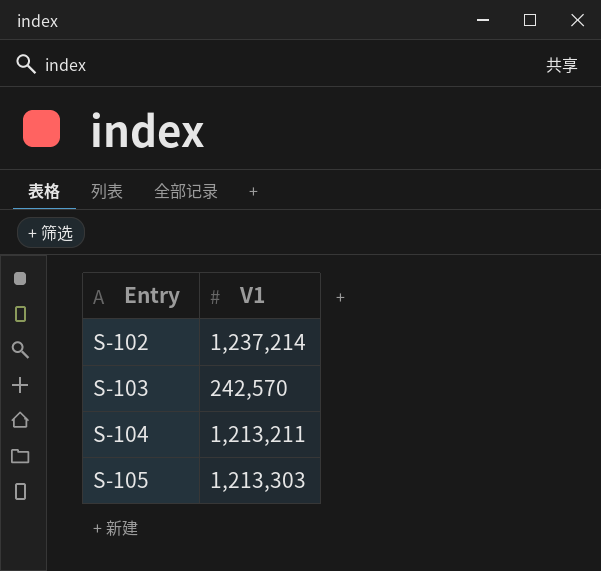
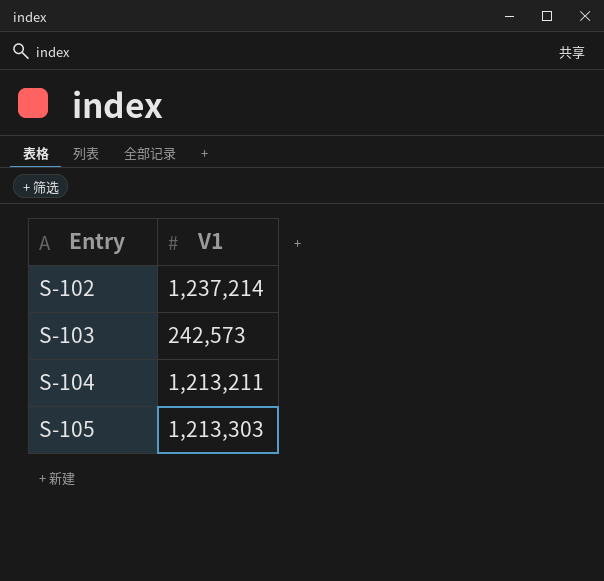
S-103 | V1: 242,570 -> 242,573

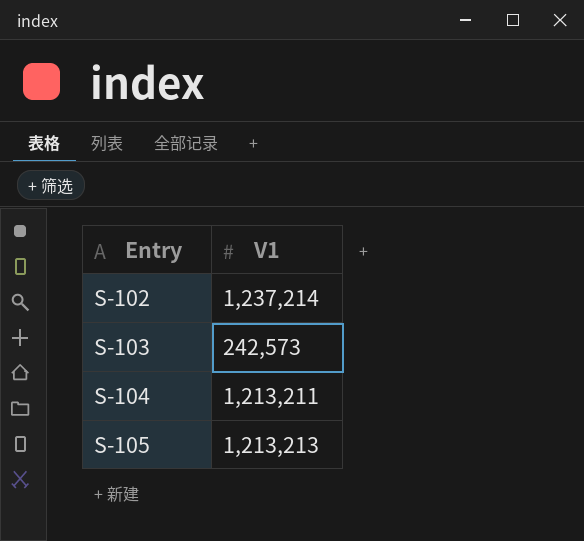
S-105 | V1: 1,213,303 -> 1,213,213

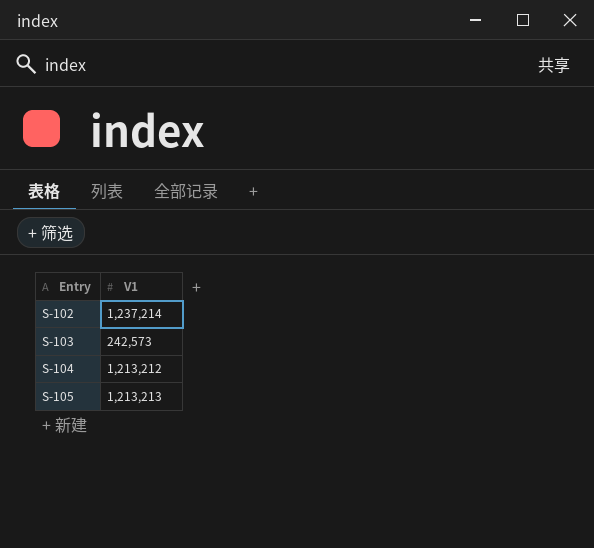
S-104 | V1: 1,213,211 -> 1,213,212

